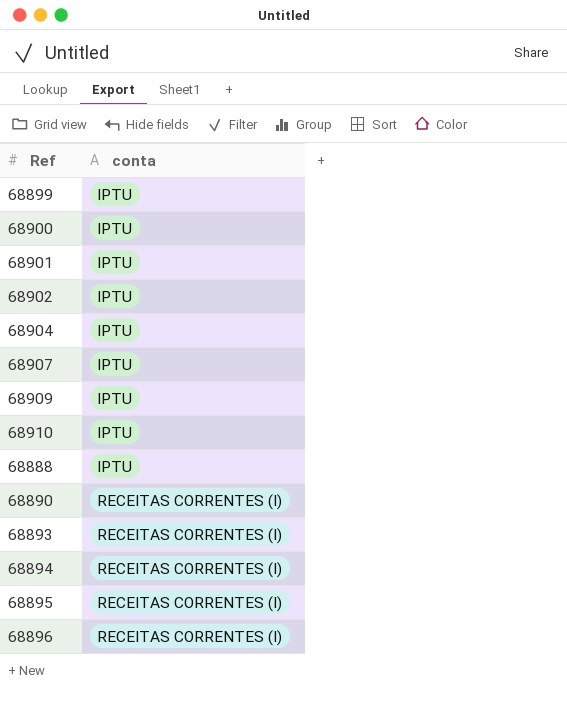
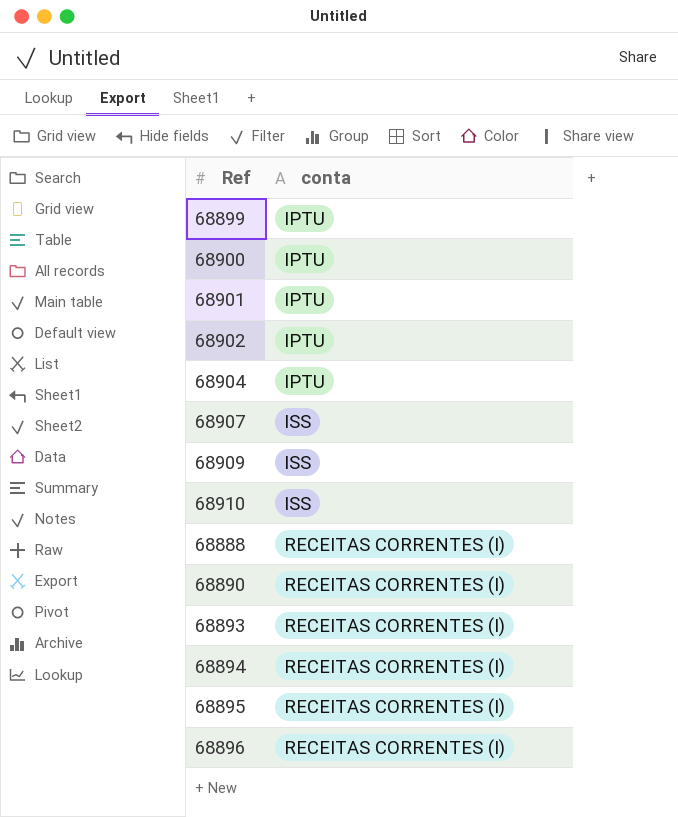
68907 | conta: IPTU -> ISS
68909 | conta: IPTU -> ISS
68910 | conta: IPTU -> ISS
68888 | conta: IPTU -> RECEITAS CORRENTES (I)

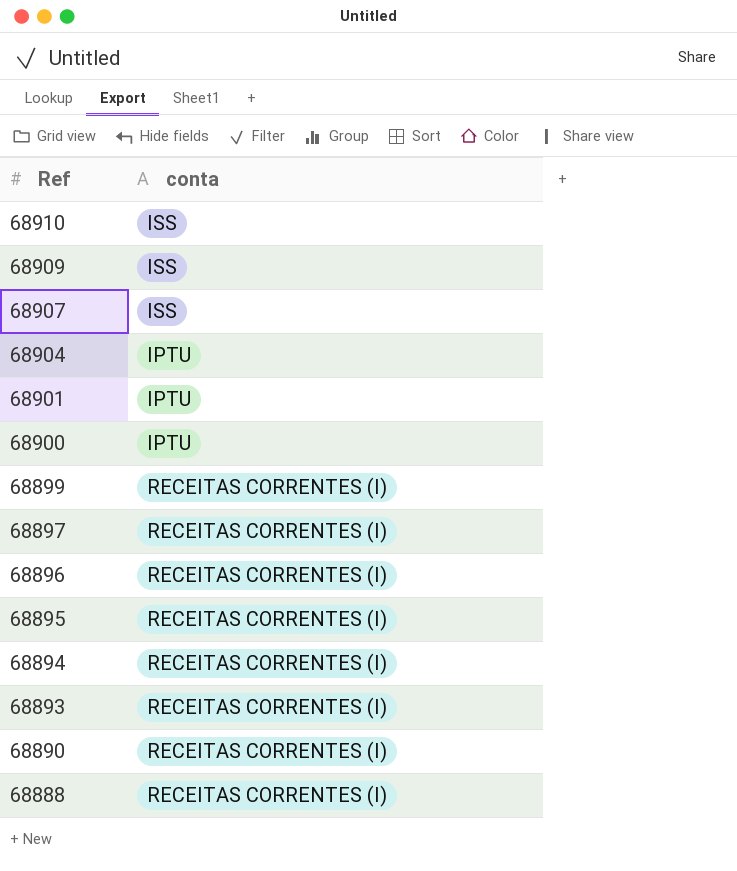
row order: conta ascending -> Ref descending
row 68902: IPTU -> none
68899 | conta: IPTU -> RECEITAS CORRENTES (I)
row 68897: none -> RECEITAS CORRENTES (I)

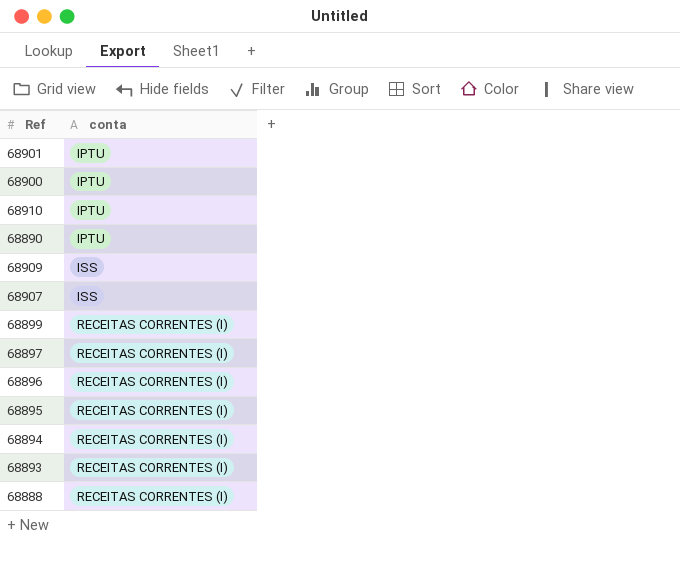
row order: Ref descending -> conta ascending
row 68904: IPTU -> none
68910 | conta: ISS -> IPTU
68890 | conta: RECEITAS CORRENTES (I) -> IPTU

